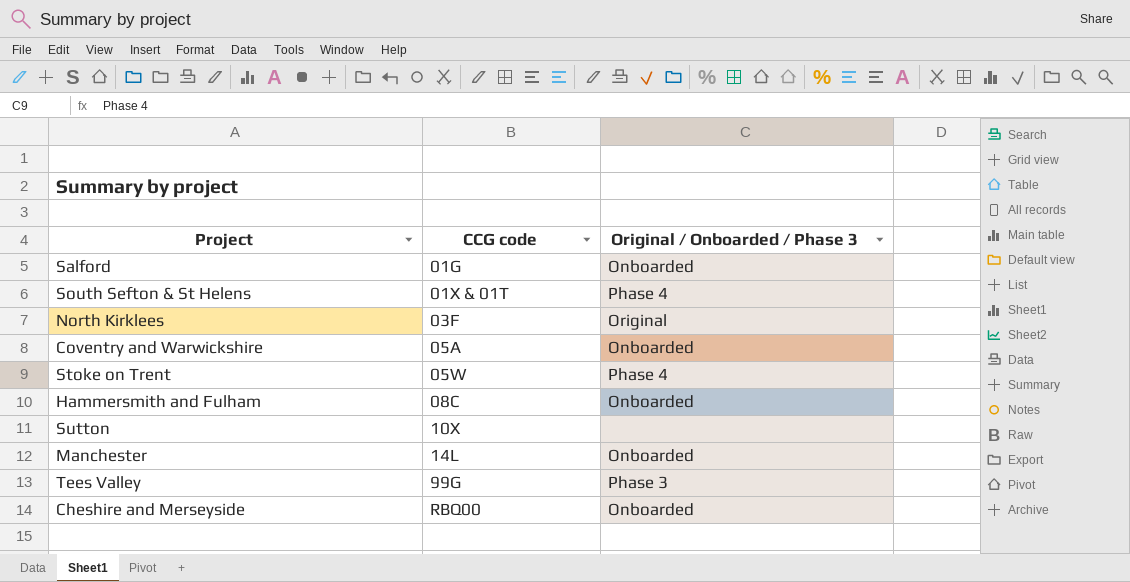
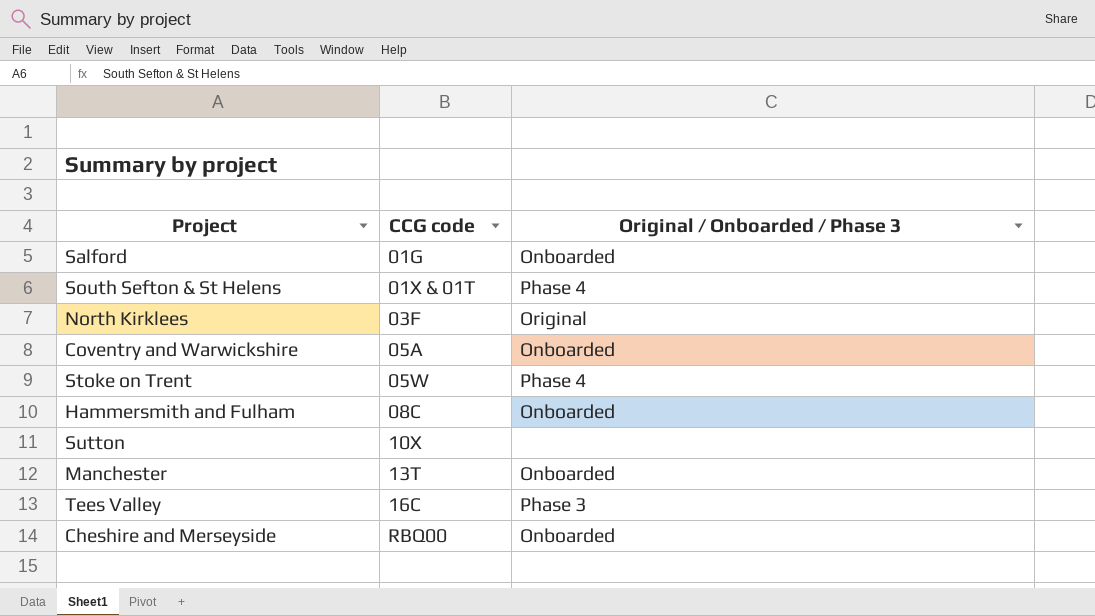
Manchester | CCG code: 14L -> 13T
Tees Valley | CCG code: 99G -> 16C

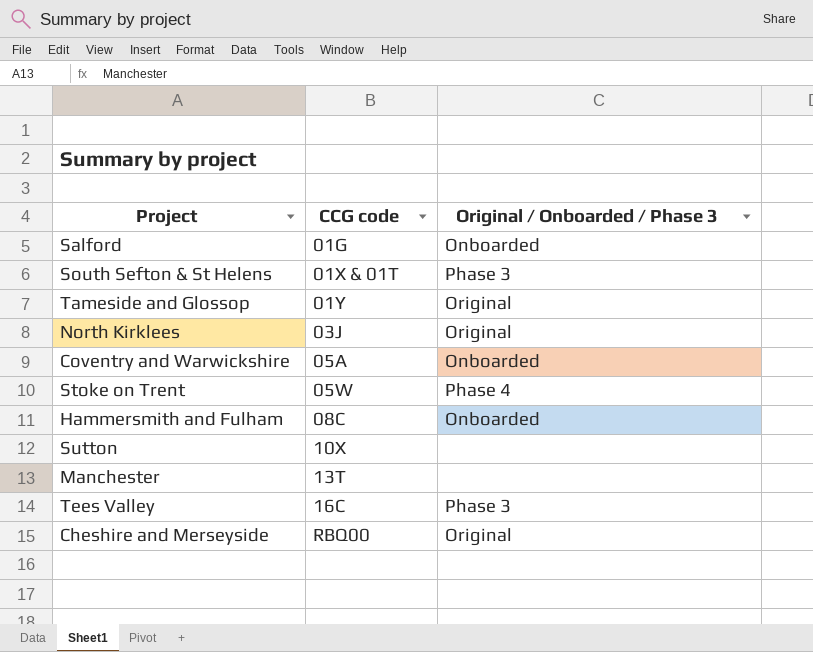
South Sefton & St Helens | Original / Onboarded / Phase 3: Phase 4 -> Phase 3
row Tameside and Glossop: none -> 01Y | Original
North Kirklees | CCG code: 03F -> 03J
Manchester | Original / Onboarded / Phase 3: Onboarded -> none
Cheshire and Merseyside | Original / Onboarded / Phase 3: Onboarded -> Original

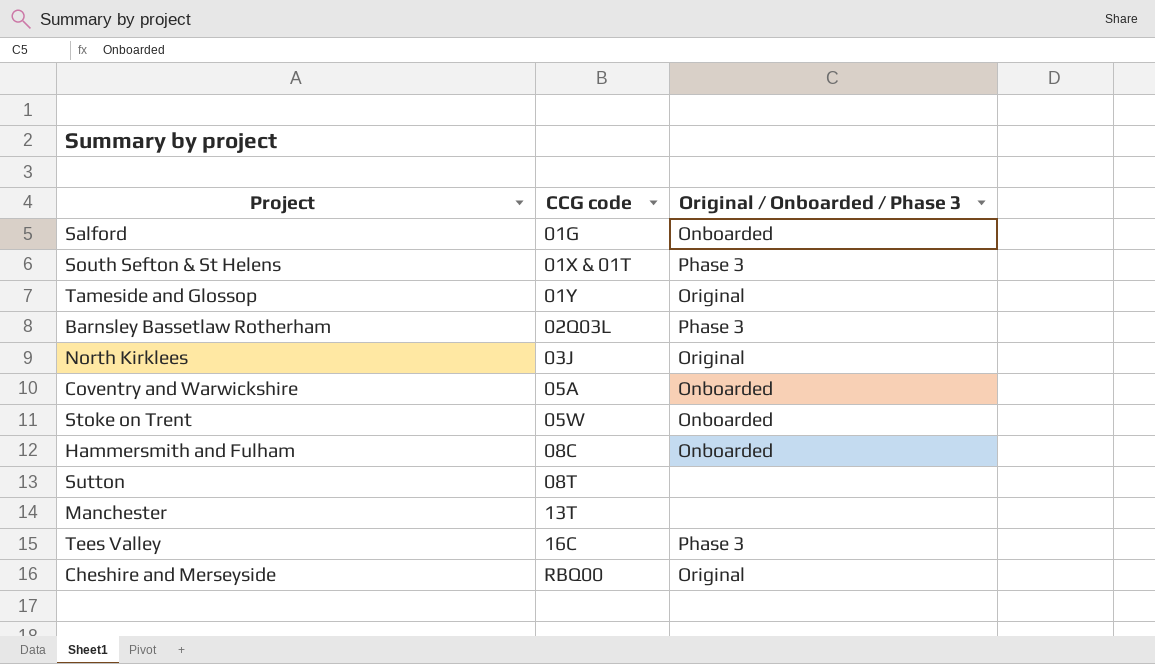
row Barnsley Bassetlaw Rotherham: none -> 02Q03L | Phase 3
Stoke on Trent | Original / Onboarded / Phase 3: Phase 4 -> Onboarded
Sutton | CCG code: 10X -> 08T

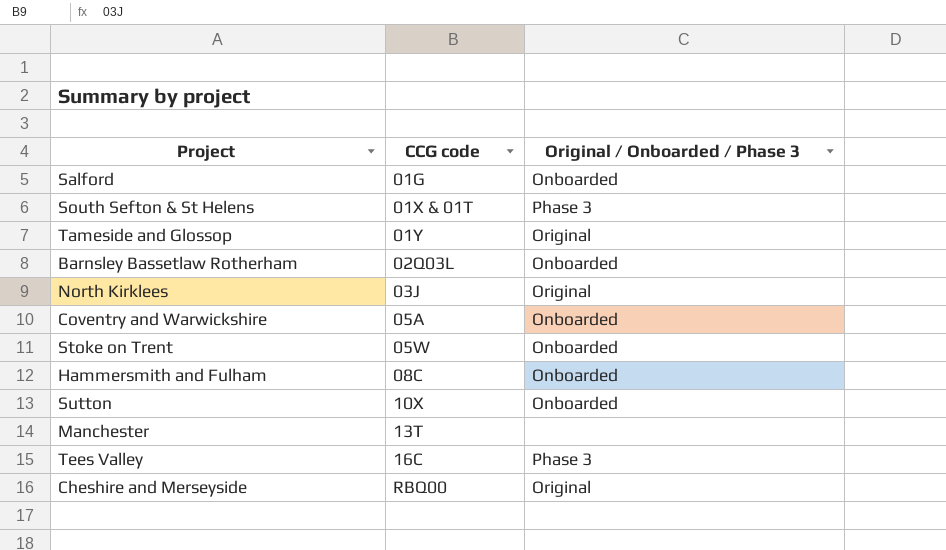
Barnsley Bassetlaw Rotherham | Original / Onboarded / Phase 3: Phase 3 -> Onboarded
Sutton | CCG code: 08T -> 10X
Sutton | Original / Onboarded / Phase 3: none -> Onboarded

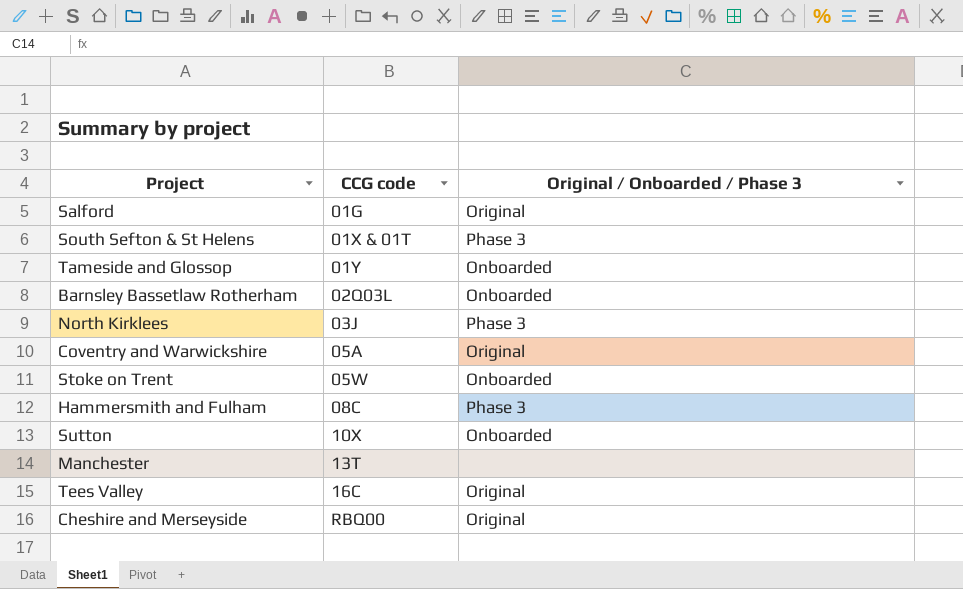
Salford | Original / Onboarded / Phase 3: Onboarded -> Original
Tameside and Glossop | Original / Onboarded / Phase 3: Original -> Onboarded
North Kirklees | Original / Onboarded / Phase 3: Original -> Phase 3
Coventry and Warwickshire | Original / Onboarded / Phase 3: Onboarded -> Original
Hammersmith and Fulham | Original / Onboarded / Phase 3: Onboarded -> Phase 3
Tees Valley | Original / Onboarded / Phase 3: Phase 3 -> Original

